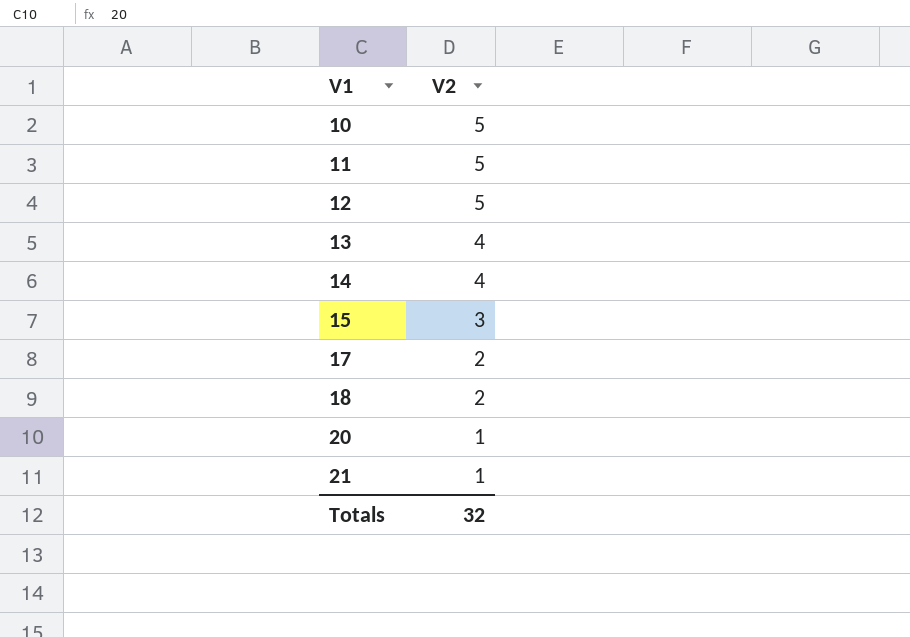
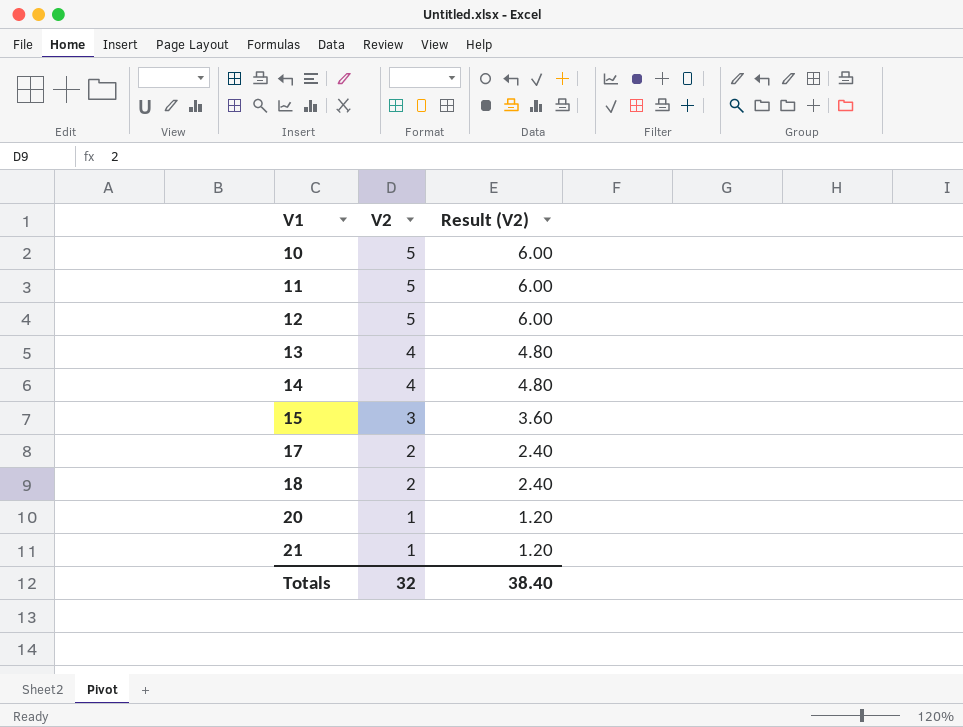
column Result (V2) | formula: none -> [V2] * 1.2

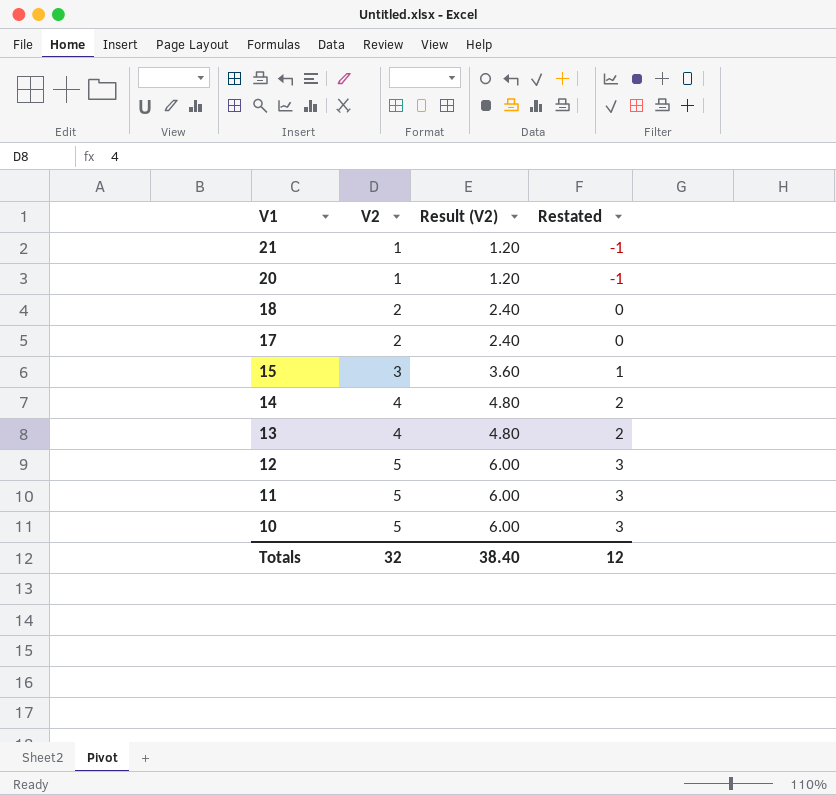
row order: V1 ascending -> V1 descending
column Restated | formula: none -> [V2] - 2

